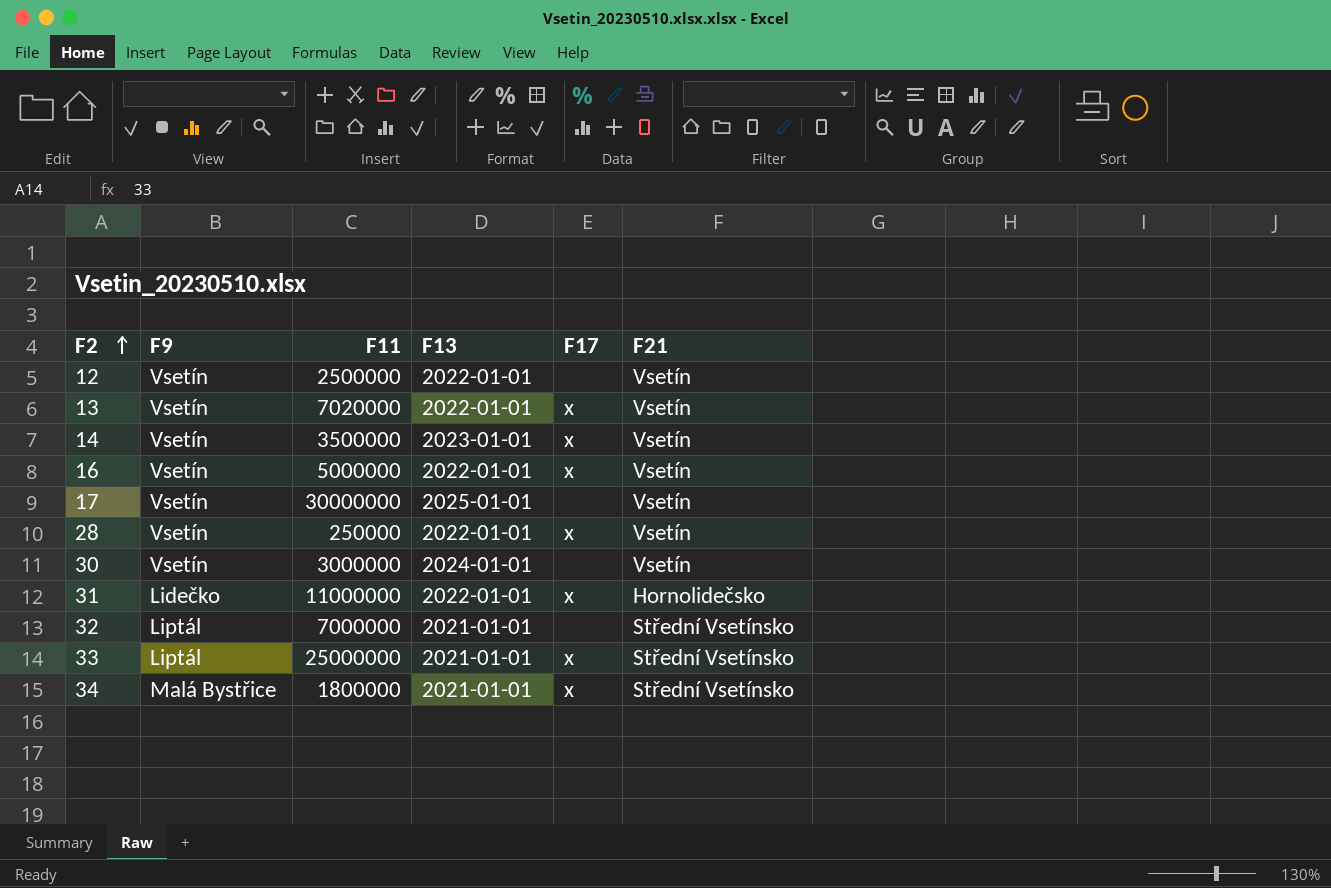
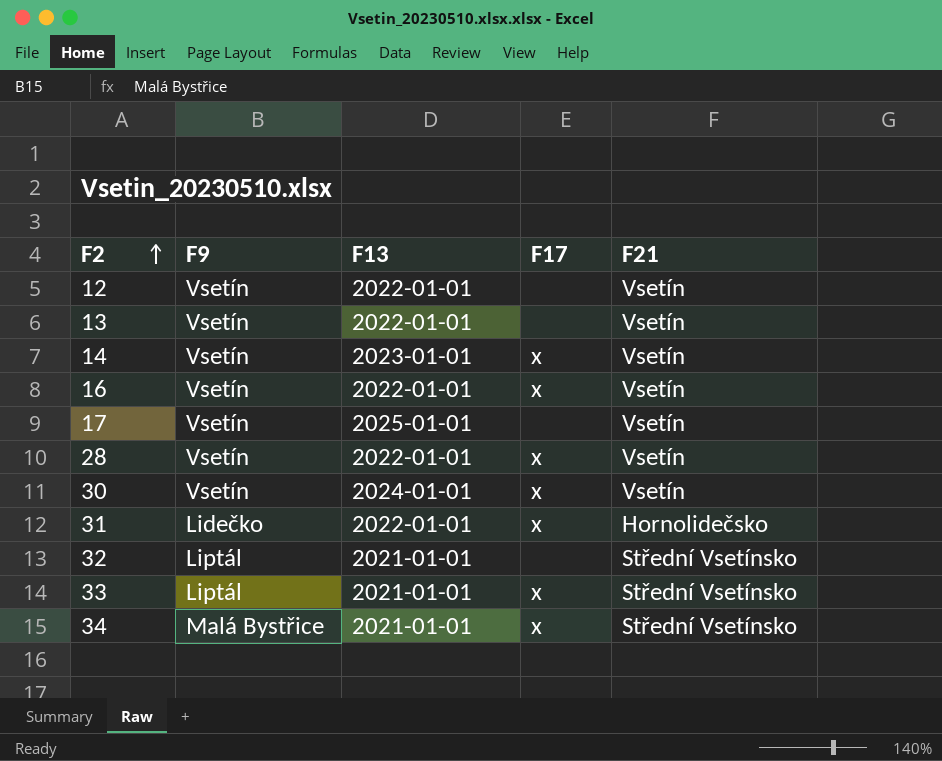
column F11 | position: 3 -> none
13 | F17: x -> none
30 | F17: none -> x

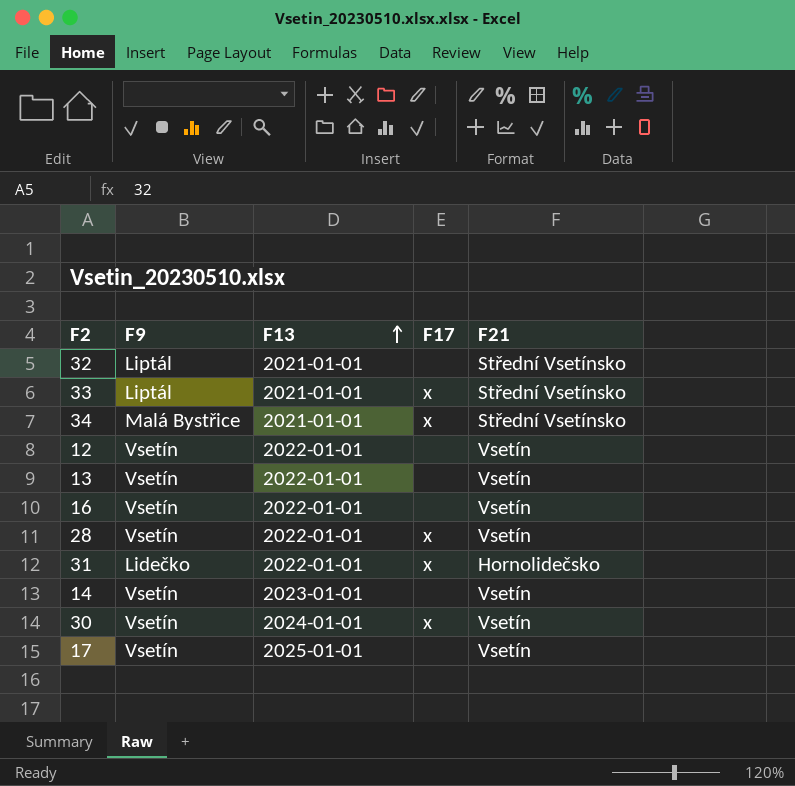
row order: F2 ascending -> F13 ascending
16 | F17: x -> none
14 | F17: x -> none

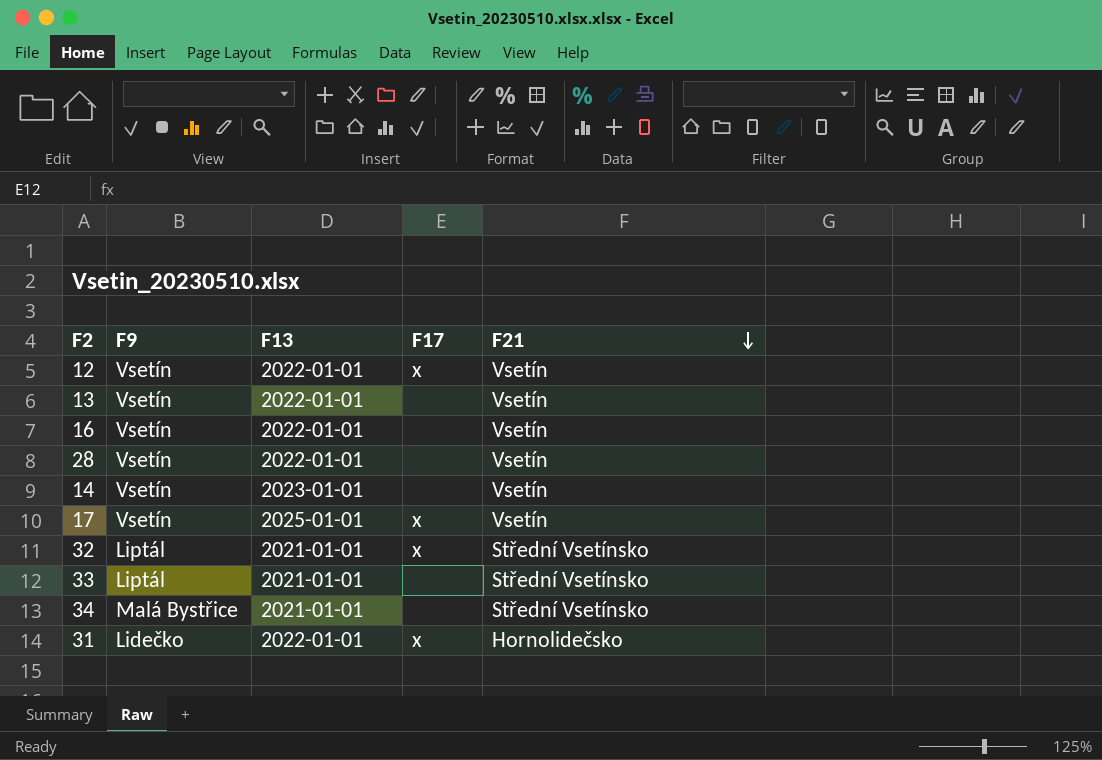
row order: F13 ascending -> F21 descending
row 30: Vsetín | 2024-01-01 | x | Vsetín -> none
12 | F17: none -> x
28 | F17: x -> none
17 | F17: none -> x
32 | F17: none -> x
33 | F17: x -> none
34 | F17: x -> none

